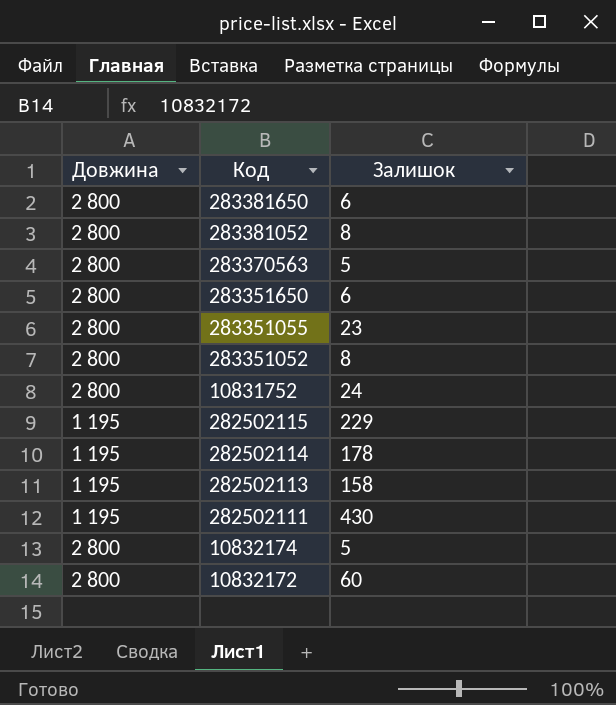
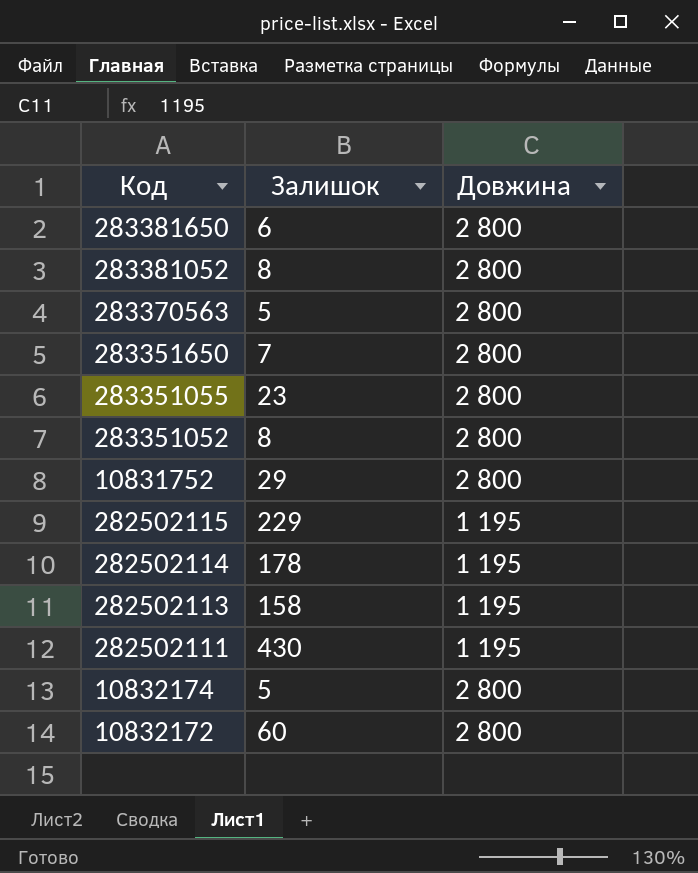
column Довжина | position: 1 -> 3
283351650 | Залишок: 6 -> 7
10831752 | Залишок: 24 -> 29

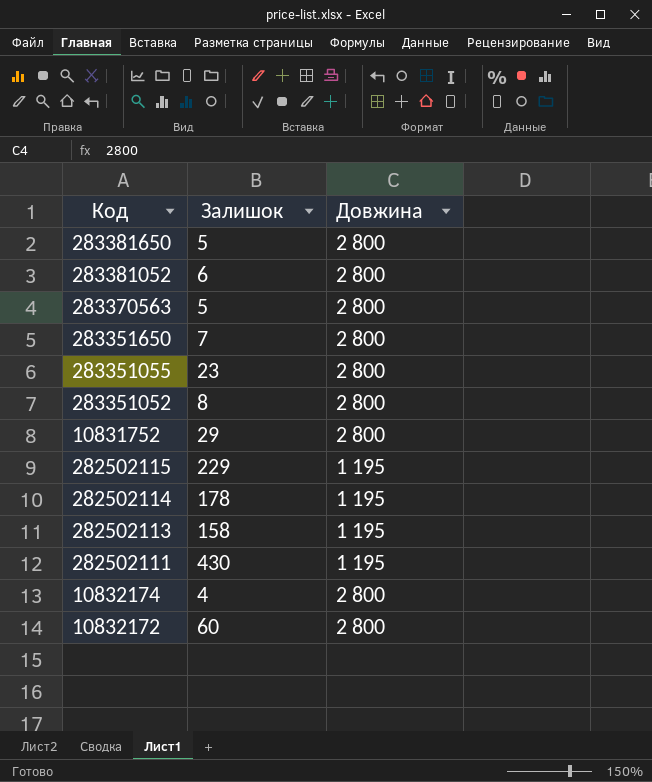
283381650 | Залишок: 6 -> 5
283381052 | Залишок: 8 -> 6
10832174 | Залишок: 5 -> 4

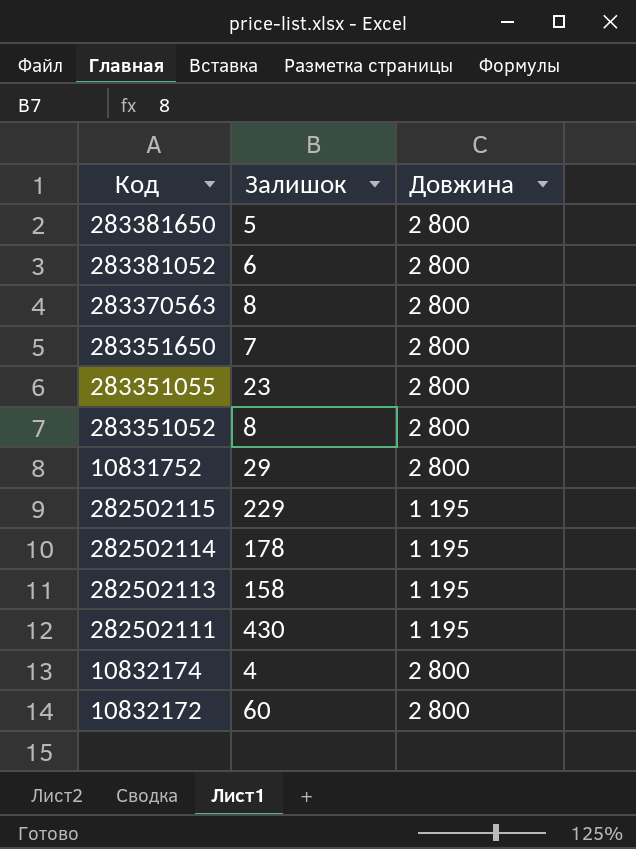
283370563 | Залишок: 5 -> 8

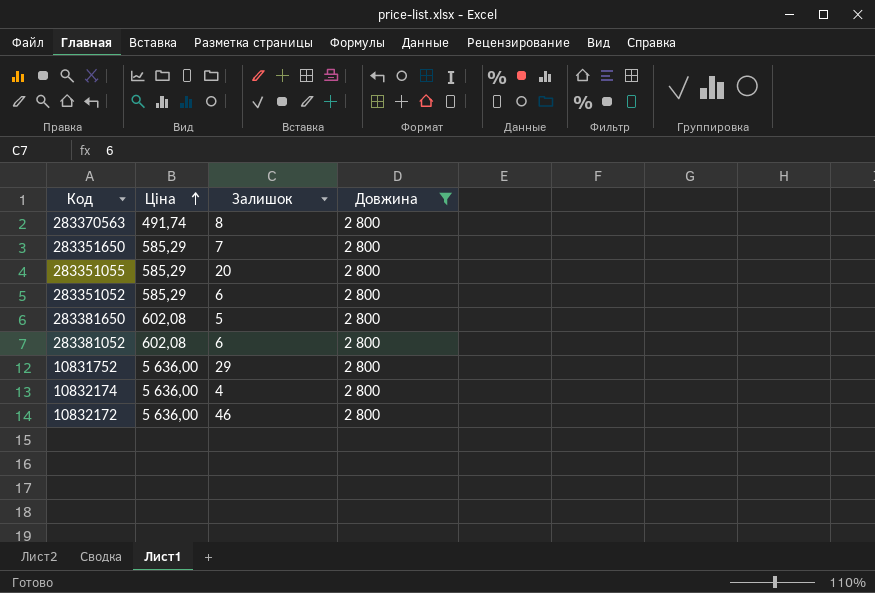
filter: none -> Довжина = 2 800
row order: none -> Ціна ascending
column Ціна | position: none -> 2
283351055 | Залишок: 23 -> 20
283351052 | Залишок: 8 -> 6
10832172 | Залишок: 60 -> 46

